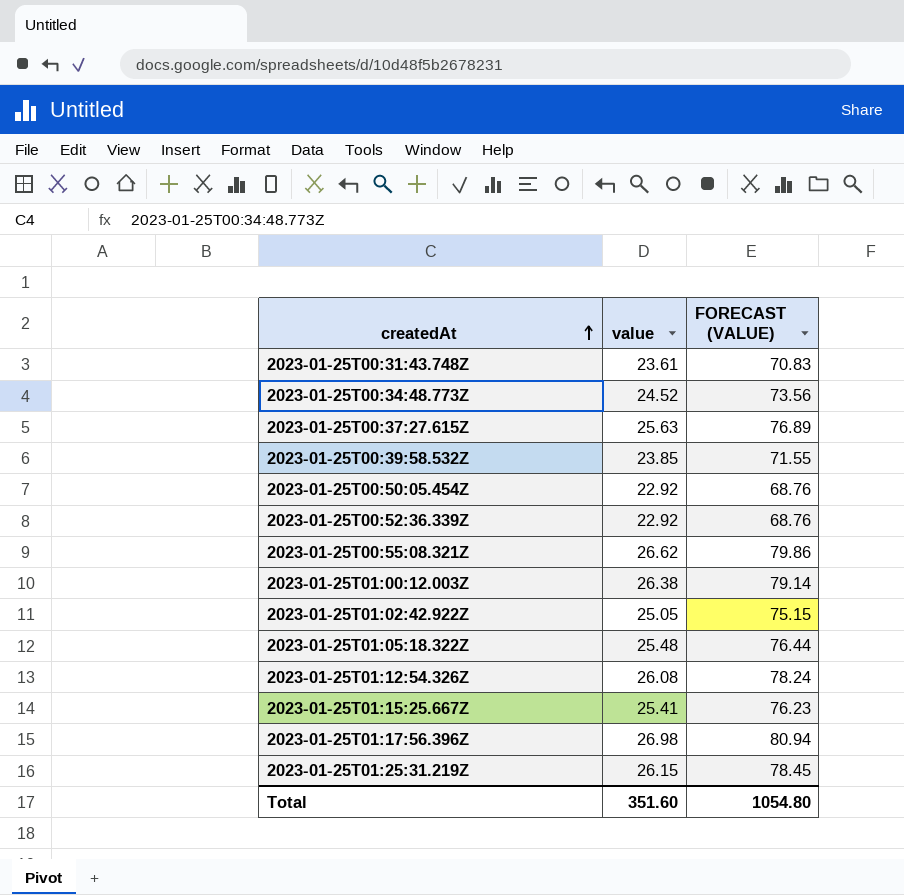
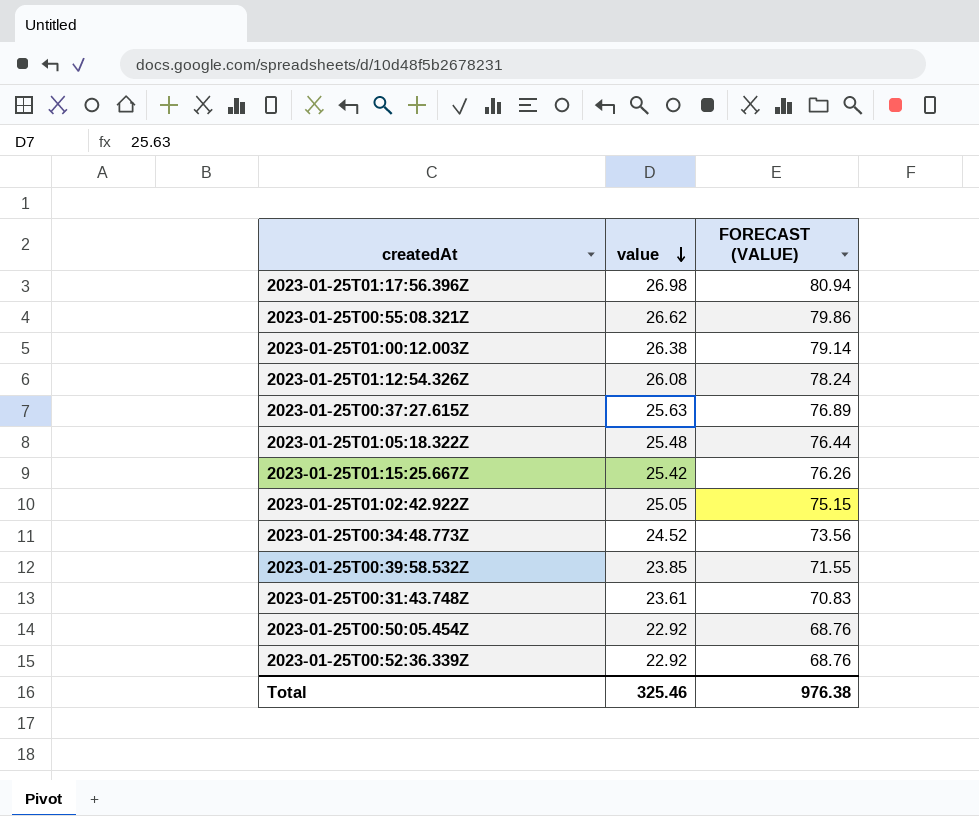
row order: createdAt ascending -> value descending
row 2023-01-25T01:25:31.219Z: 26.15 | 78.45 -> none
2023-01-25T01:15:25.667Z | value: 25.41 -> 25.42
2023-01-25T01:15:25.667Z | FORECAST (VALUE): 76.23 -> 76.26
Total | value: 351.60 -> 325.46
Total | FORECAST (VALUE): 1054.80 -> 976.38

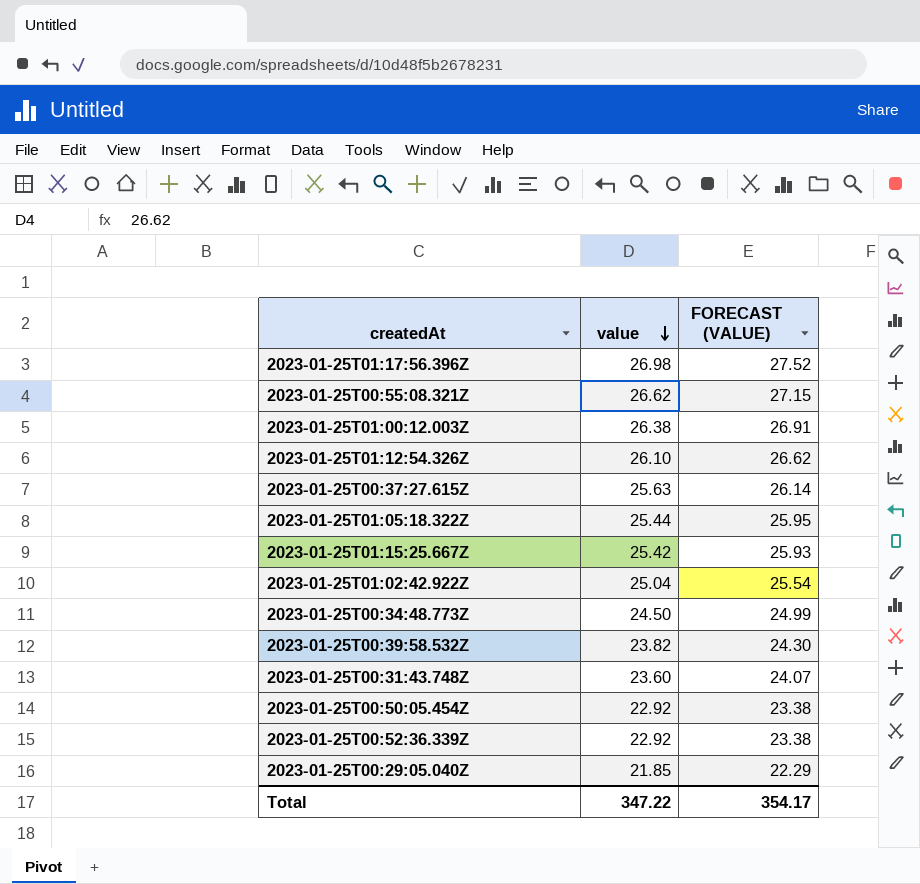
column FORECAST (VALUE) | formula: [value] * 3 -> [value] * 1.02
2023-01-25T01:12:54.326Z | value: 26.08 -> 26.10
2023-01-25T01:05:18.322Z | value: 25.48 -> 25.44
2023-01-25T01:02:42.922Z | value: 25.05 -> 25.04
2023-01-25T00:34:48.773Z | value: 24.52 -> 24.50
2023-01-25T00:39:58.532Z | value: 23.85 -> 23.82
2023-01-25T00:31:43.748Z | value: 23.61 -> 23.60
row 2023-01-25T00:29:05.040Z: none -> 21.85 | 22.29
Total | value: 325.46 -> 347.22
Total | FORECAST (VALUE): 976.38 -> 354.17

